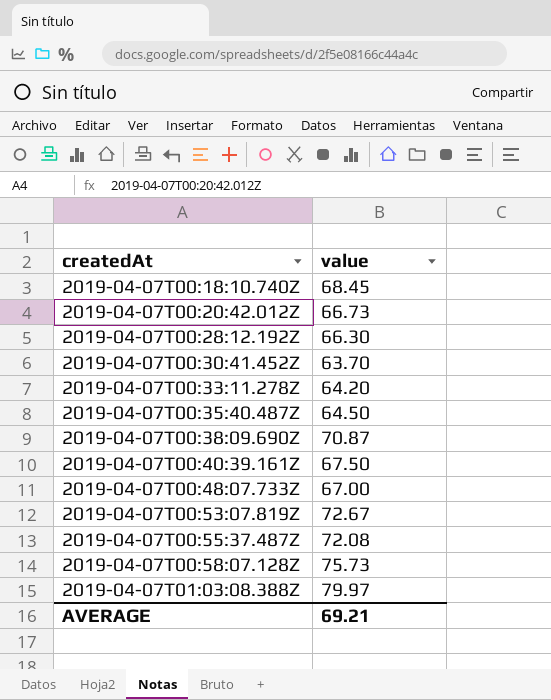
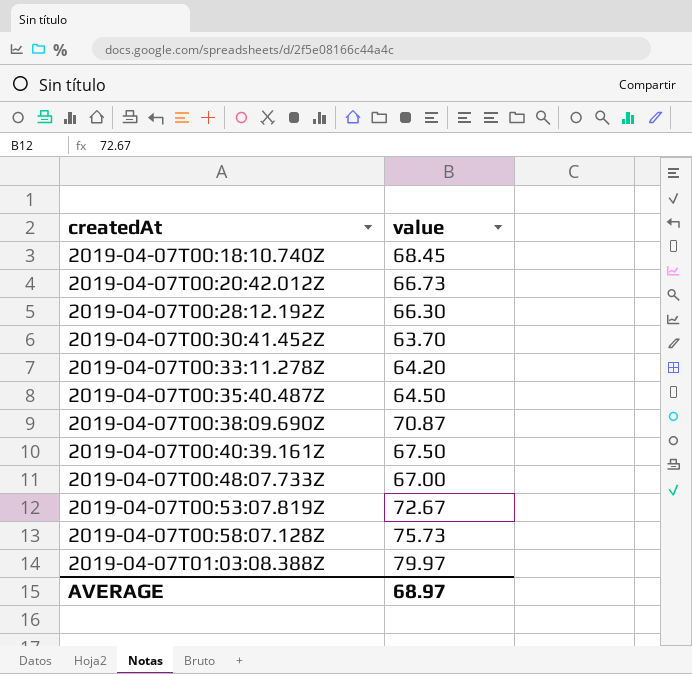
row 2019-04-07T00:55:37.487Z: 72.08 -> none
AVERAGE | value: 69.21 -> 68.97

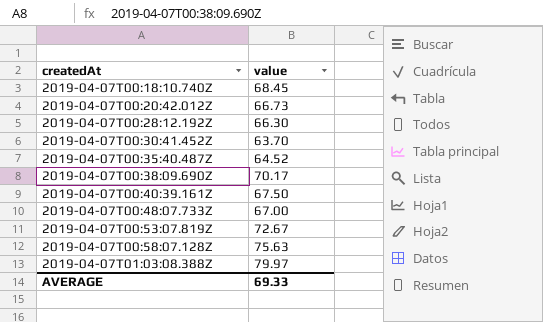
row 2019-04-07T00:33:11.278Z: 64.20 -> none
2019-04-07T00:35:40.487Z | value: 64.50 -> 64.52
2019-04-07T00:38:09.690Z | value: 70.87 -> 70.17
2019-04-07T00:58:07.128Z | value: 75.73 -> 75.63
AVERAGE | value: 68.97 -> 69.33

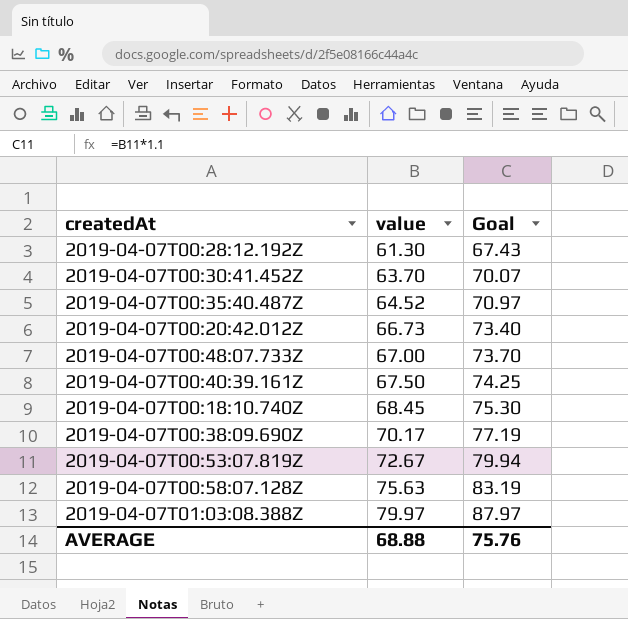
row order: createdAt ascending -> value ascending
column Goal | formula: none -> [value] * 1.1
2019-04-07T00:28:12.192Z | value: 66.30 -> 61.30
AVERAGE | value: 69.33 -> 68.88

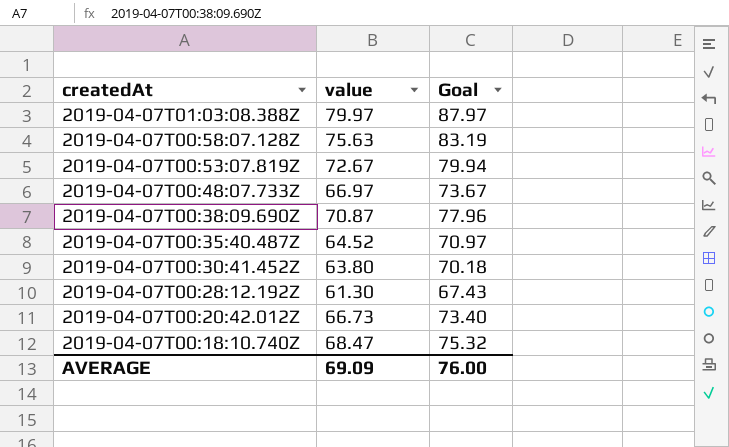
row order: value ascending -> createdAt descending
row 2019-04-07T00:40:39.161Z: 67.50 | 74.25 -> none
2019-04-07T00:48:07.733Z | value: 67.00 -> 66.97
2019-04-07T00:48:07.733Z | Goal: 73.70 -> 73.67
2019-04-07T00:38:09.690Z | value: 70.17 -> 70.87
2019-04-07T00:38:09.690Z | Goal: 77.19 -> 77.96
2019-04-07T00:30:41.452Z | value: 63.70 -> 63.80
2019-04-07T00:30:41.452Z | Goal: 70.07 -> 70.18
2019-04-07T00:18:10.740Z | value: 68.45 -> 68.47
2019-04-07T00:18:10.740Z | Goal: 75.30 -> 75.32
AVERAGE | value: 68.88 -> 69.09
AVERAGE | Goal: 75.76 -> 76.00

